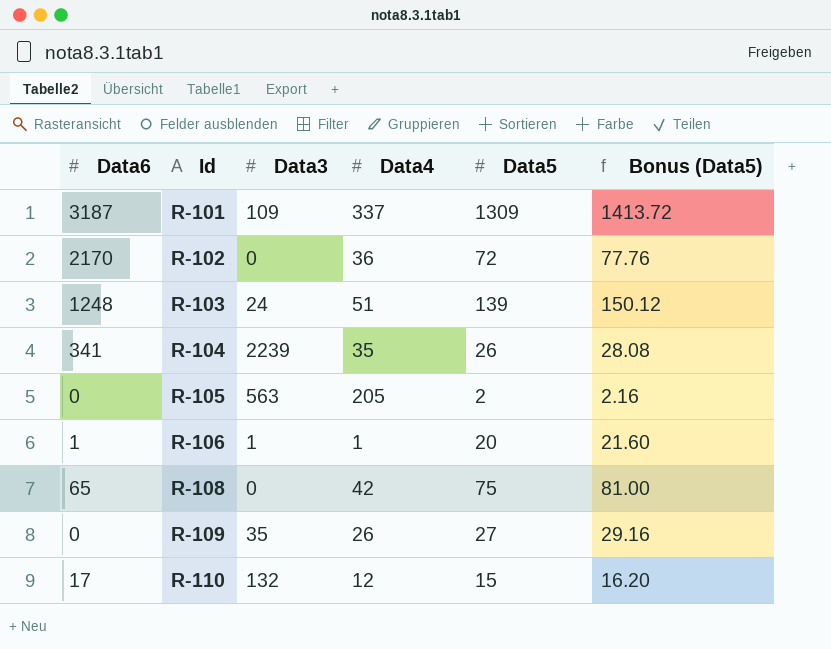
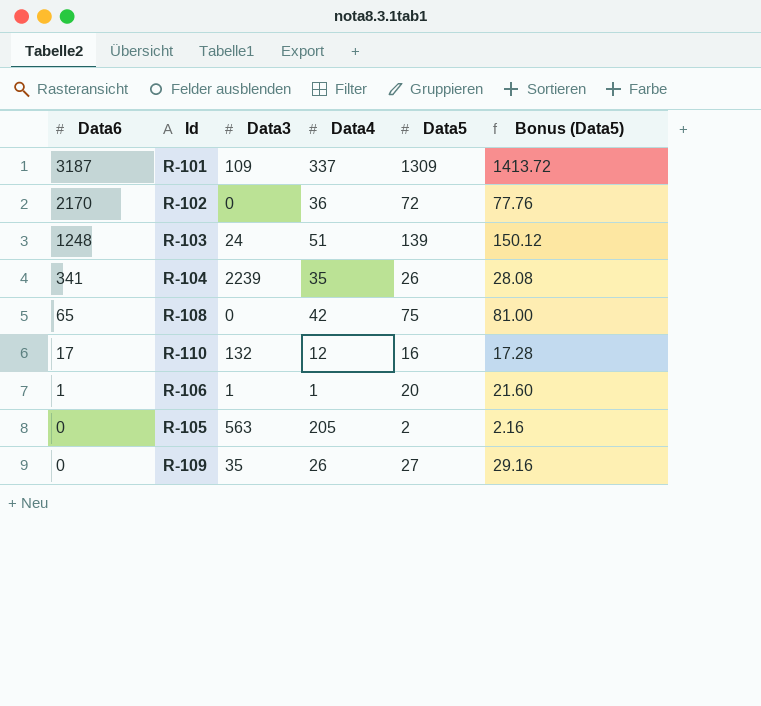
row order: Id ascending -> Data6 descending
R-110 | Data5: 15 -> 16
R-110 | Bonus (Data5): 16.20 -> 17.28

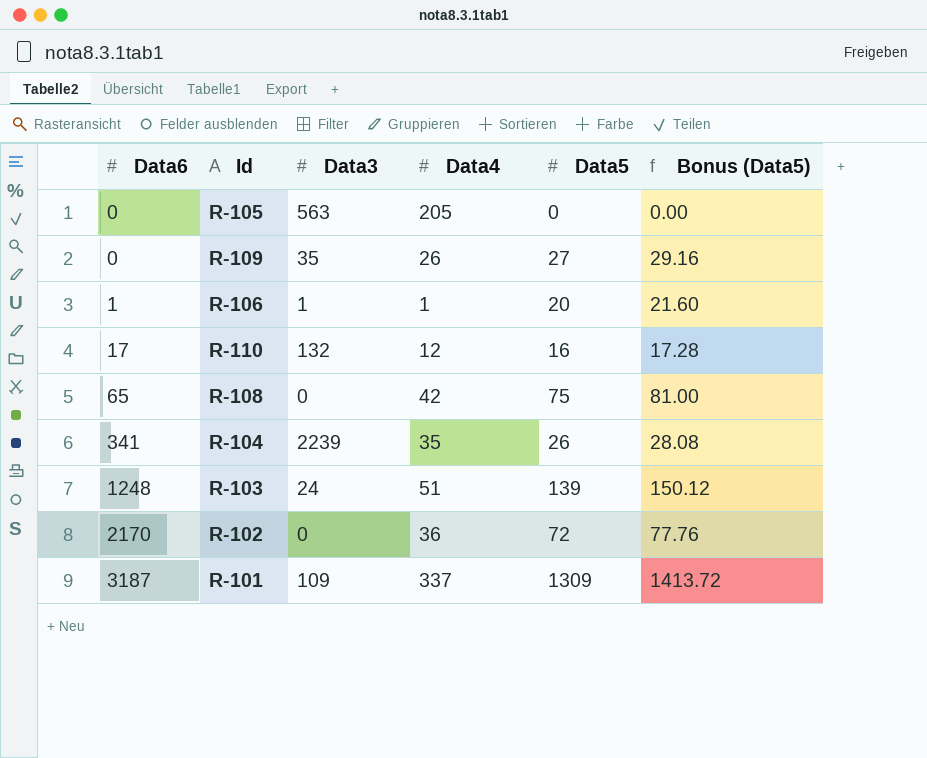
row order: Data6 descending -> Data6 ascending
R-105 | Data5: 2 -> 0
R-105 | Bonus (Data5): 2.16 -> 0.00

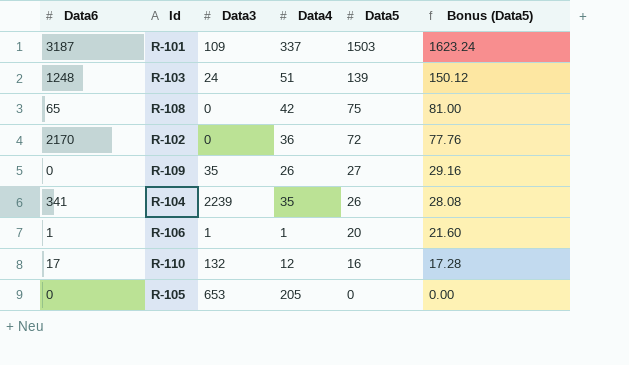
row order: Data6 ascending -> Data5 descending
R-101 | Data5: 1309 -> 1503
R-101 | Bonus (Data5): 1413.72 -> 1623.24
R-105 | Data3: 563 -> 653

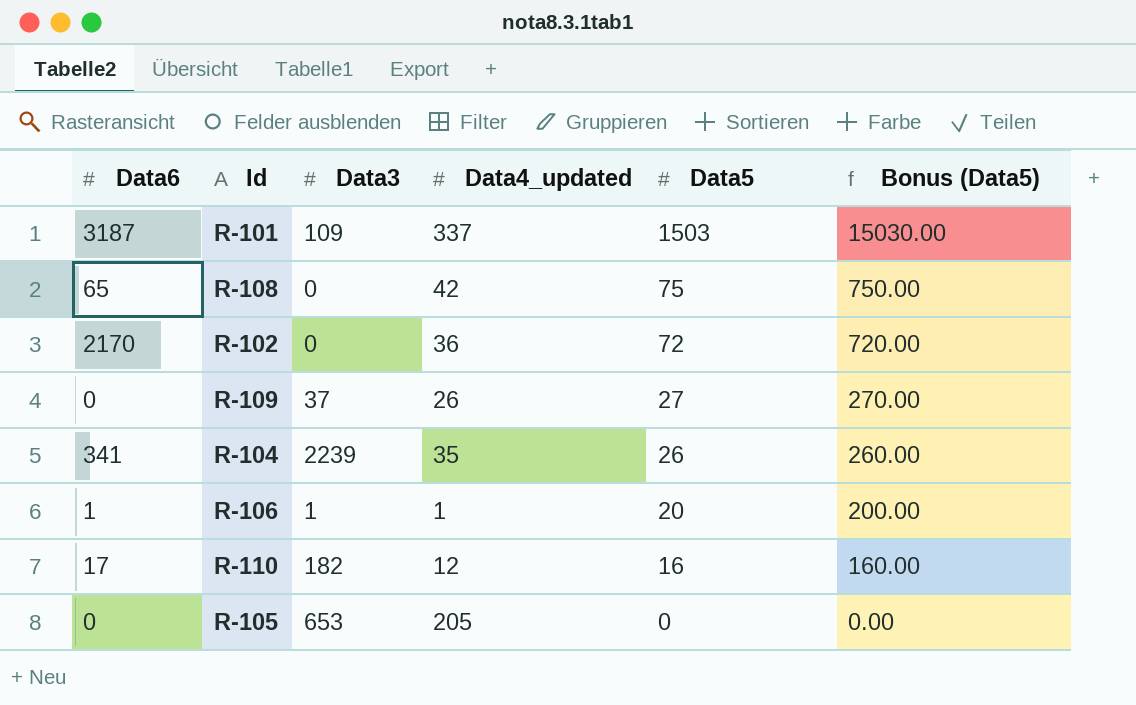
column name: Data4 -> Data4_updated
column Bonus (Data5) | formula: [Data5] * 1.08 -> [Data5] * 10
row R-103: 1248 | 24 | 51 | 139 | 150.12 -> none
R-109 | Data3: 35 -> 37
R-110 | Data3: 132 -> 182

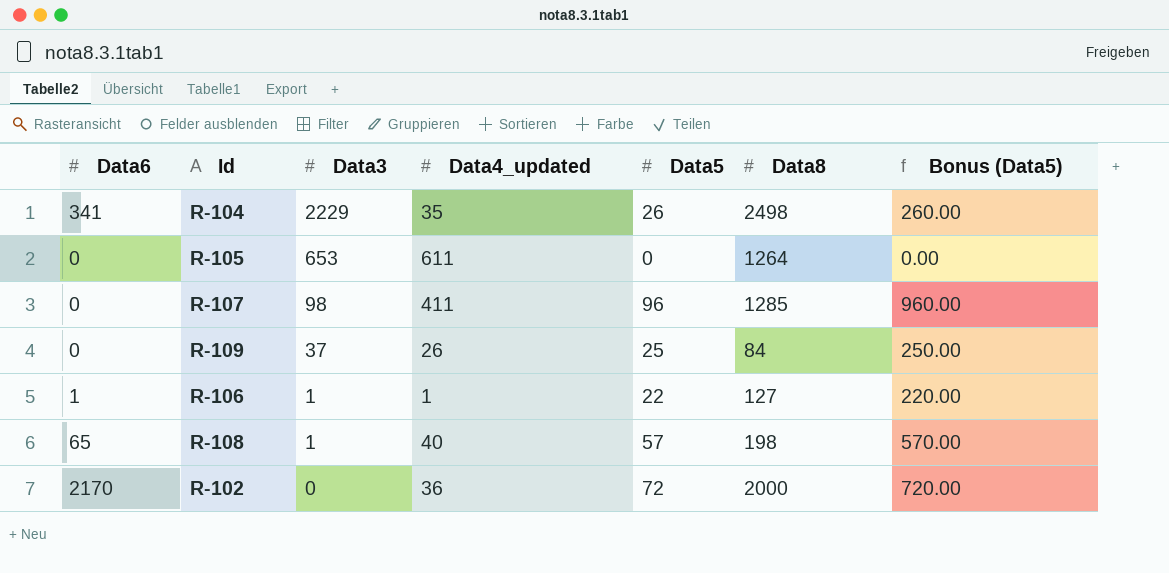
row order: Data5 descending -> Data3 descending
column Data8 | position: none -> 6
row R-101: 3187 | 109 | 337 | 1503 | 15030.00 -> none
row R-110: 17 | 182 | 12 | 16 | 160.00 -> none
R-104 | Data3: 2239 -> 2229
R-105 | Data4_updated: 205 -> 611
row R-107: none -> 0 | 98 | 411 | 96 | 1285 | 960.00
R-109 | Data5: 27 -> 25
R-109 | Bonus (Data5): 270.00 -> 250.00
R-106 | Data5: 20 -> 22
R-106 | Bonus (Data5): 200.00 -> 220.00
R-108 | Data3: 0 -> 1
R-108 | Data4_updated: 42 -> 40
R-108 | Data5: 75 -> 57
R-108 | Bonus (Data5): 750.00 -> 570.00

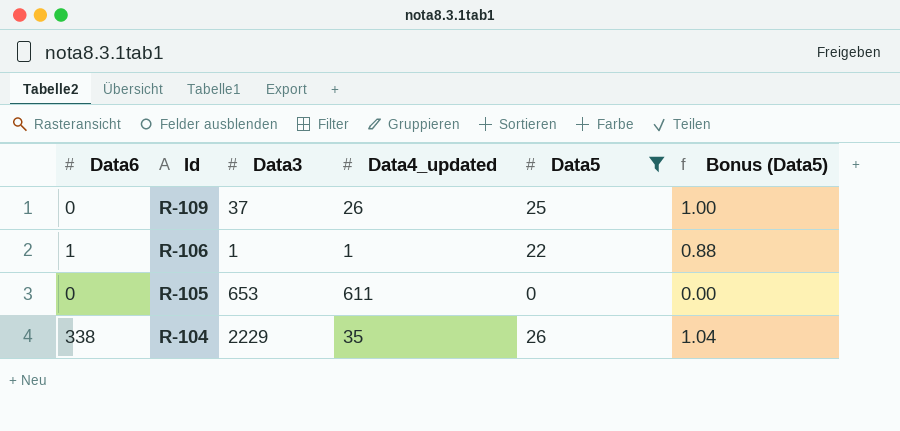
filter: none -> Data5 <= 26
row order: Data3 descending -> Id descending
column Data8 | position: 6 -> none
column Bonus (Data5) | formula: [Data5] * 10 -> [Data5] * 0.04
R-104 | Data6: 341 -> 338

